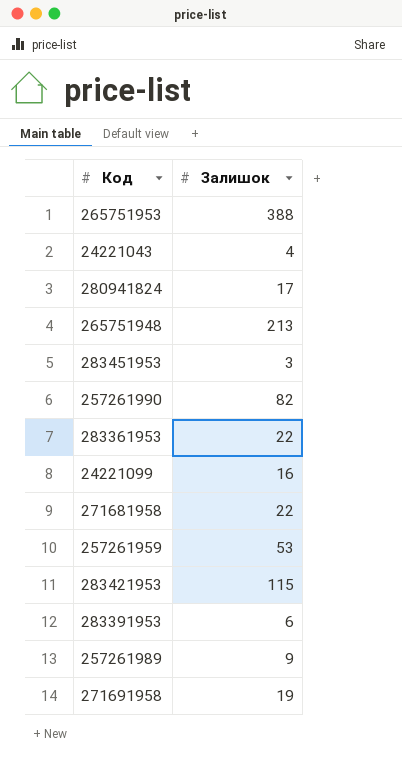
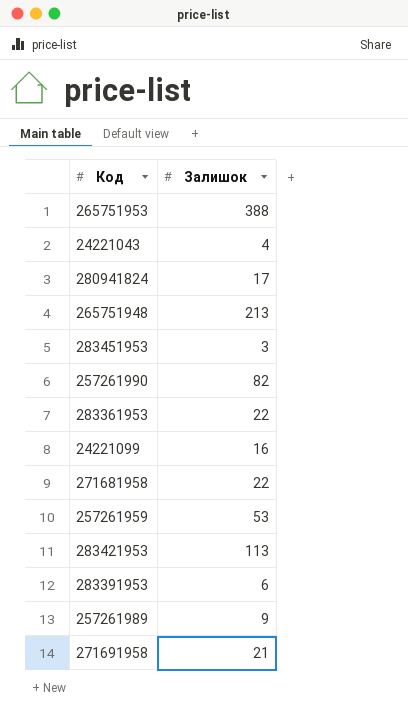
283421953 | Залишок: 115 -> 113
271691958 | Залишок: 19 -> 21

